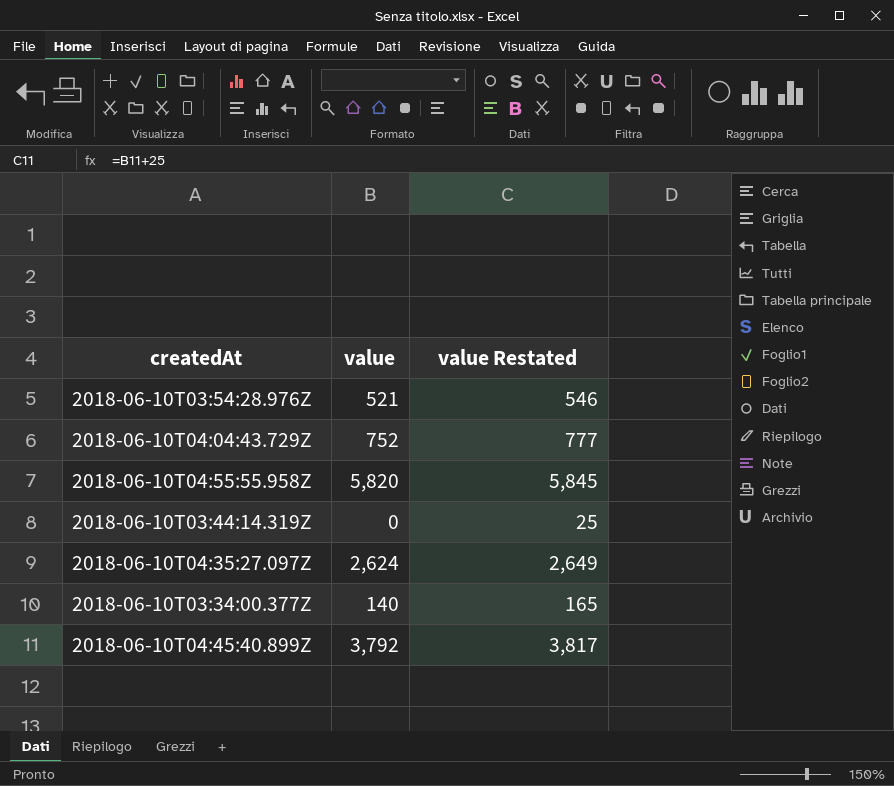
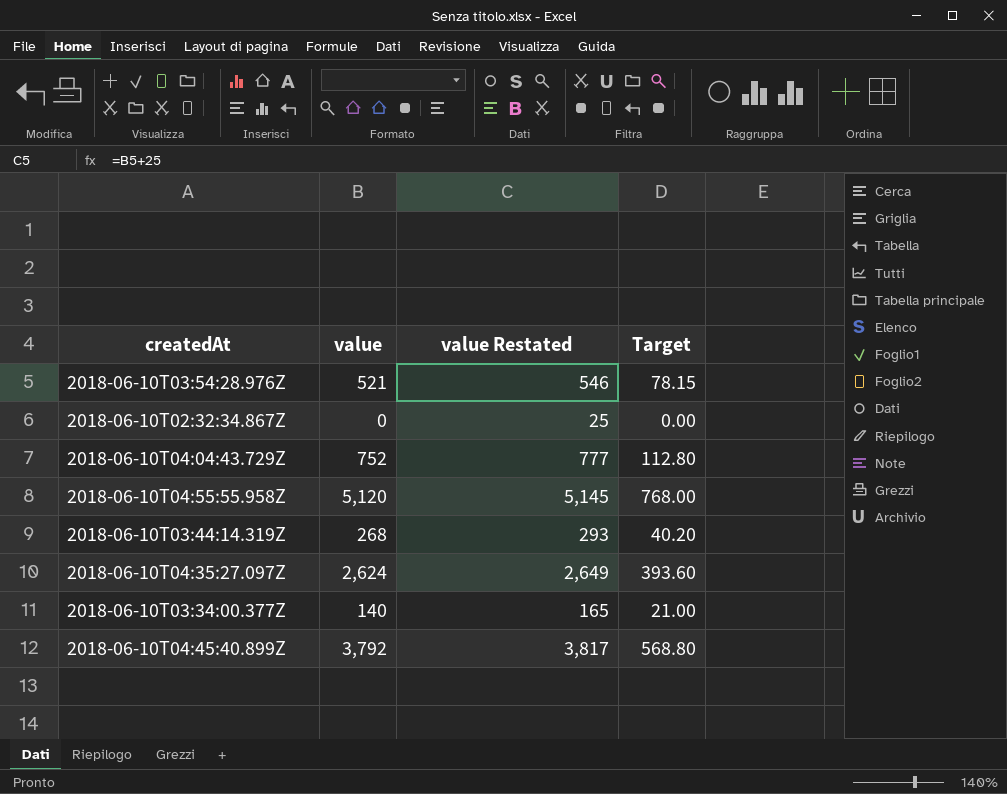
column Target | formula: none -> [value] * 0.15
row 2018-06-10T02:32:34.867Z: none -> 0 | 25 | 0.00
2018-06-10T04:55:55.958Z | value: 5,820 -> 5,120
2018-06-10T04:55:55.958Z | value Restated: 5,845 -> 5,145
2018-06-10T03:44:14.319Z | value: 0 -> 268
2018-06-10T03:44:14.319Z | value Restated: 25 -> 293

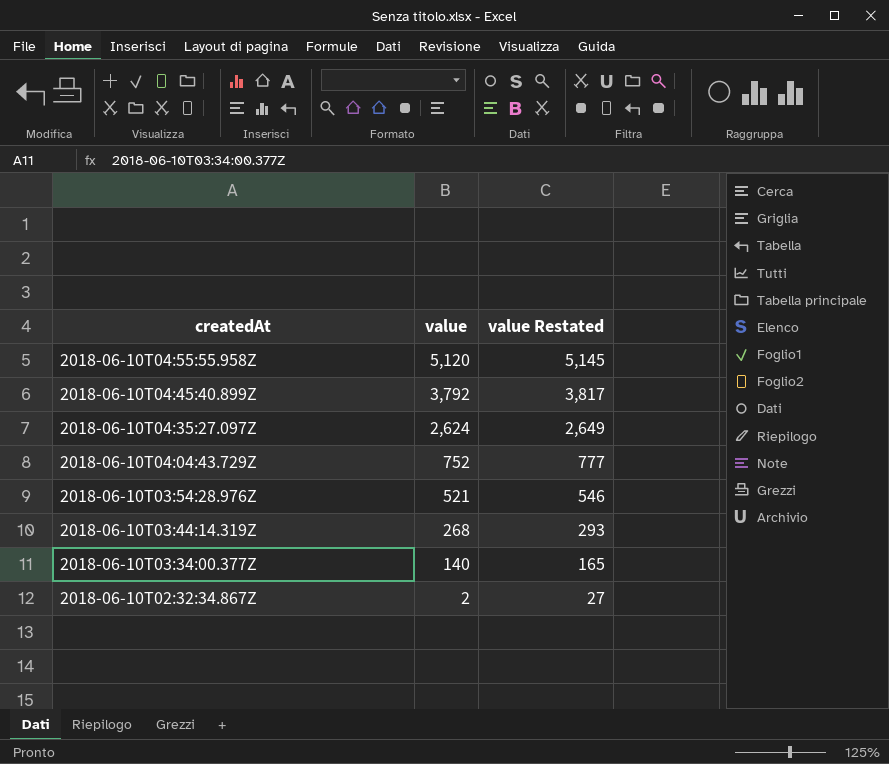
row order: none -> createdAt descending
column Target | formula: [value] * 0.15 -> none
2018-06-10T02:32:34.867Z | value: 0 -> 2
2018-06-10T02:32:34.867Z | value Restated: 25 -> 27

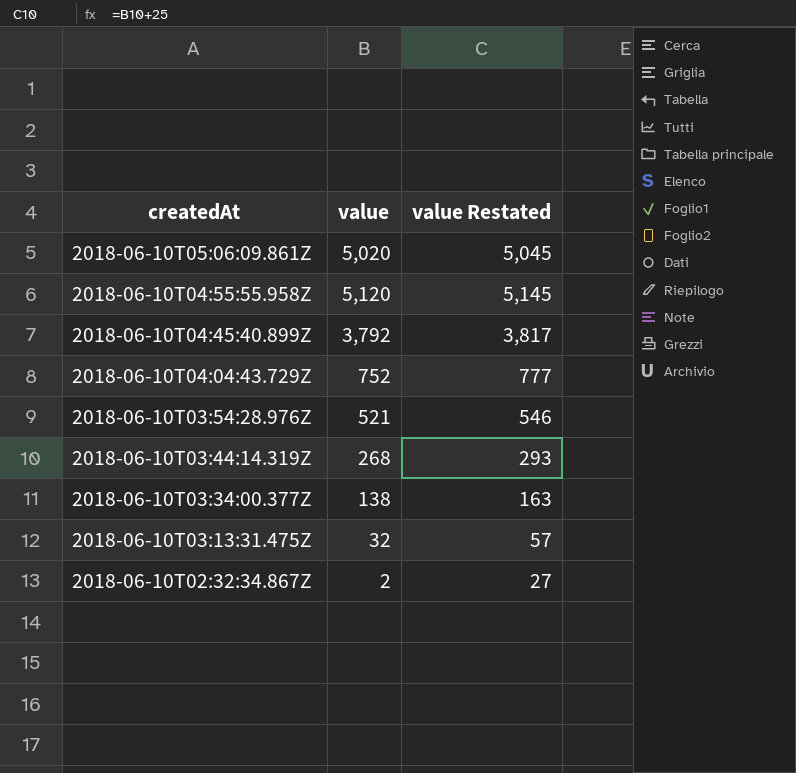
row 2018-06-10T04:35:27.097Z: 2,624 | 2,649 -> none
row 2018-06-10T05:06:09.861Z: none -> 5,020 | 5,045
2018-06-10T03:34:00.377Z | value: 140 -> 138
2018-06-10T03:34:00.377Z | value Restated: 165 -> 163
row 2018-06-10T03:13:31.475Z: none -> 32 | 57

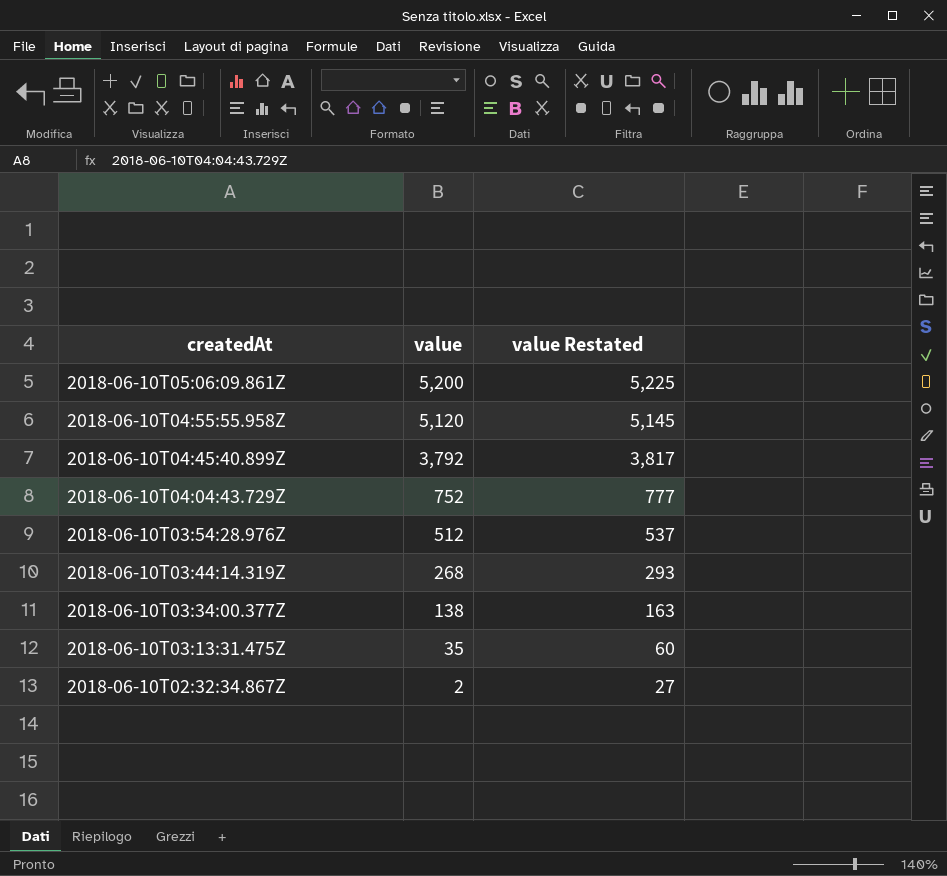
2018-06-10T05:06:09.861Z | value: 5,020 -> 5,200
2018-06-10T05:06:09.861Z | value Restated: 5,045 -> 5,225
2018-06-10T03:54:28.976Z | value: 521 -> 512
2018-06-10T03:54:28.976Z | value Restated: 546 -> 537
2018-06-10T03:13:31.475Z | value: 32 -> 35
2018-06-10T03:13:31.475Z | value Restated: 57 -> 60

